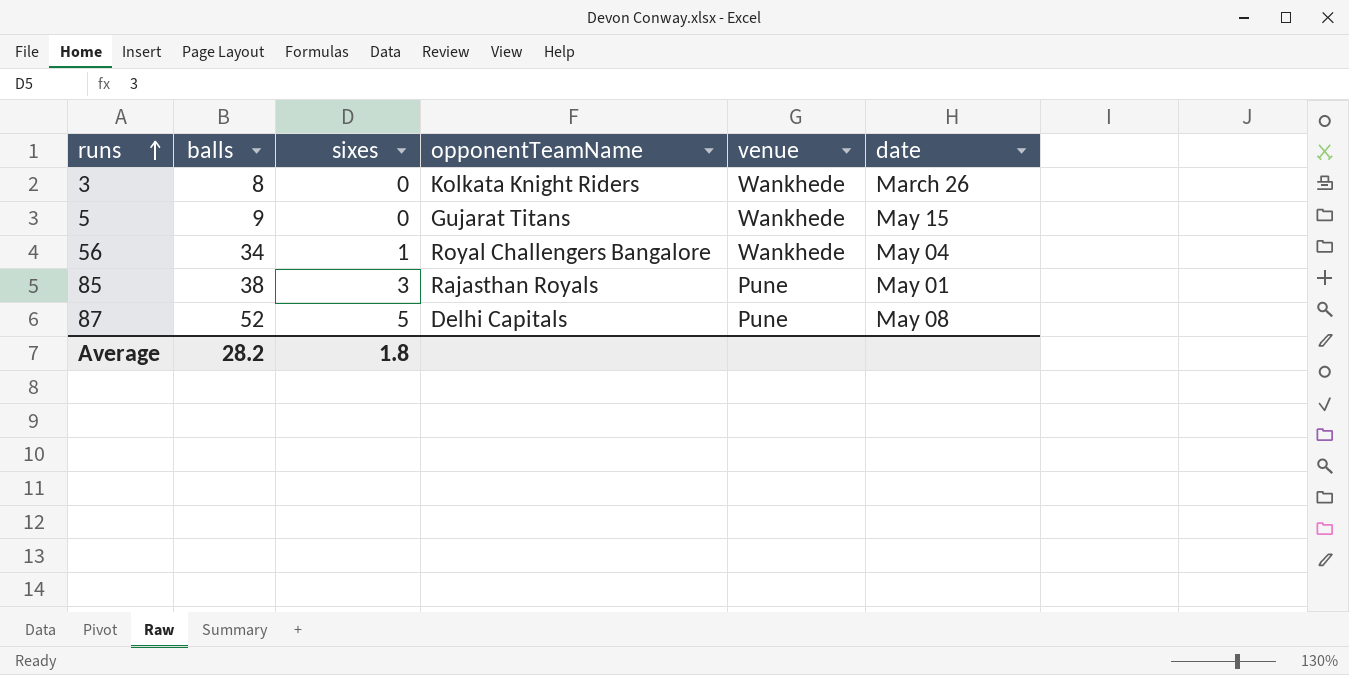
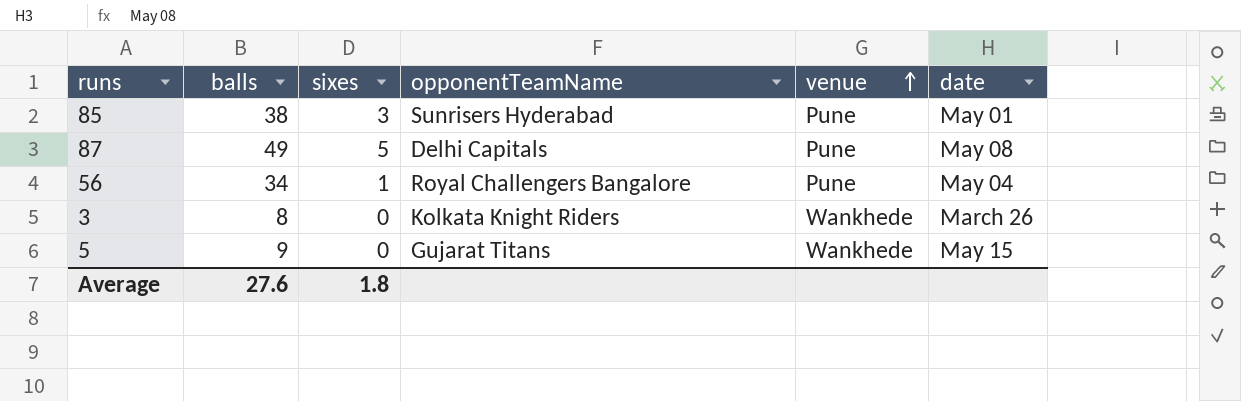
row order: runs ascending -> venue ascending
85 | opponentTeamName: Rajasthan Royals -> Sunrisers Hyderabad
87 | balls: 52 -> 49
56 | venue: Wankhede -> Pune
Average | balls: 28.2 -> 27.6

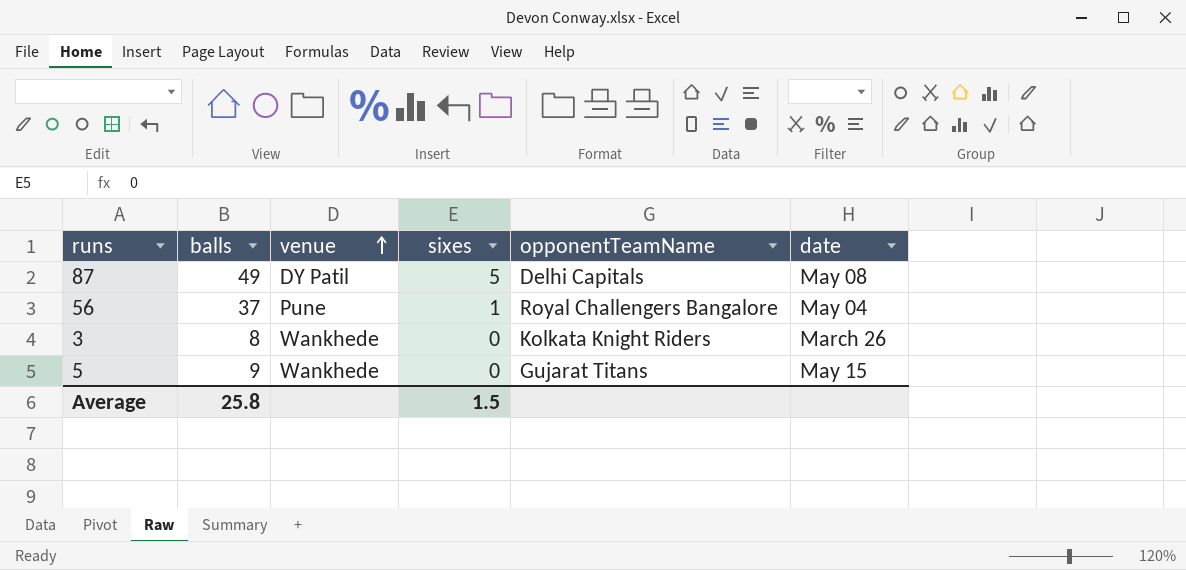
column venue | position: 5 -> 3
row 85: 38 | 3 | Sunrisers Hyderabad | Pune | May 01 -> none
87 | venue: Pune -> DY Patil
56 | balls: 34 -> 37
Average | balls: 27.6 -> 25.8
Average | sixes: 1.8 -> 1.5

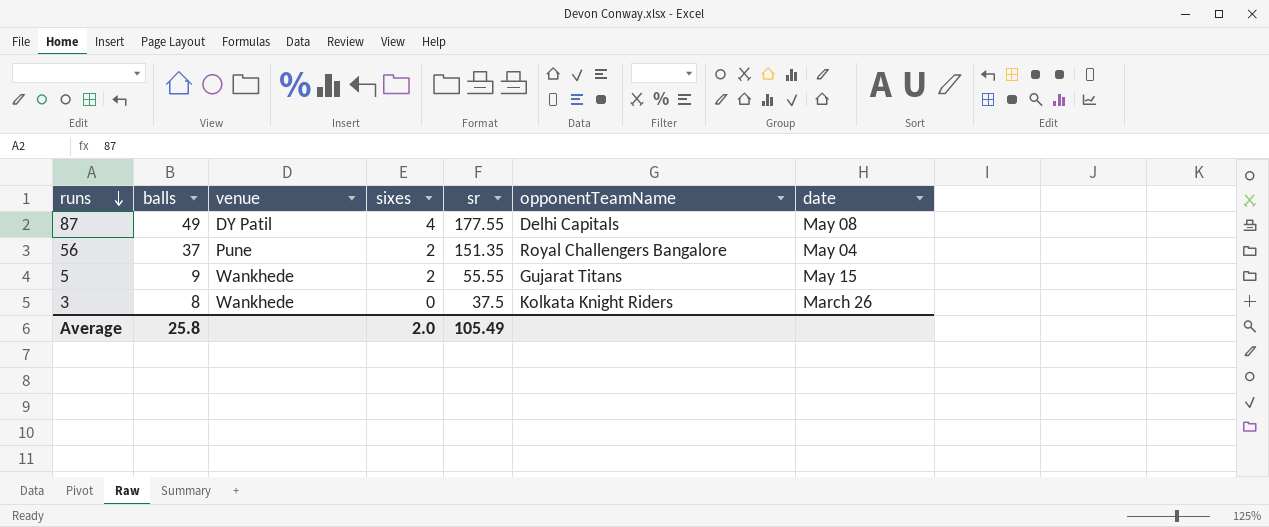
row order: venue ascending -> runs descending
column sr | position: none -> 5
87 | sixes: 5 -> 4
56 | sixes: 1 -> 2
5 | sixes: 0 -> 2
Average | sixes: 1.5 -> 2.0

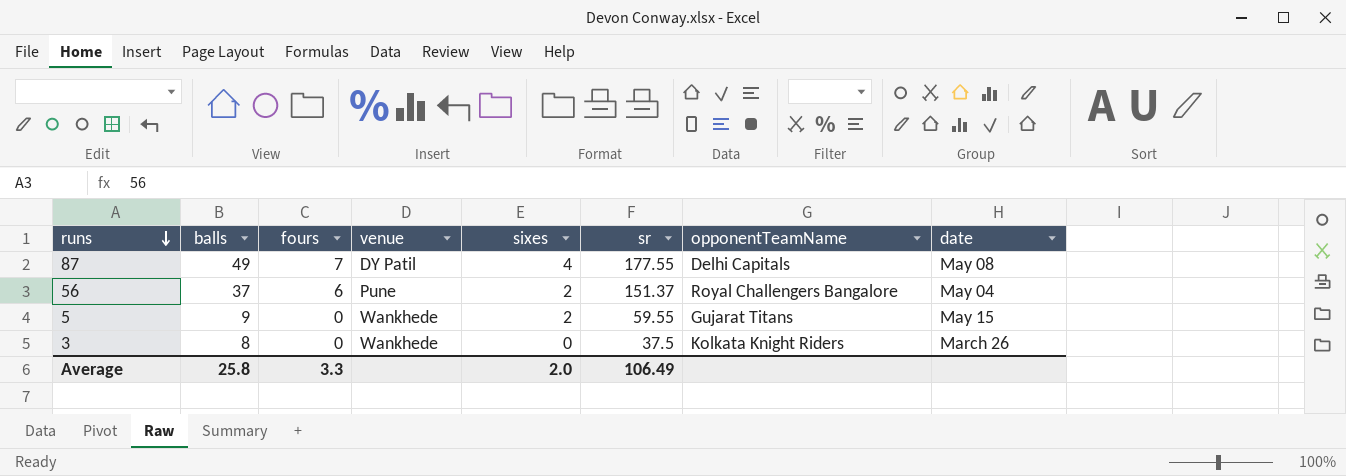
column fours | position: none -> 3
56 | sr: 151.35 -> 151.37
5 | sr: 55.55 -> 59.55
Average | sr: 105.49 -> 106.49

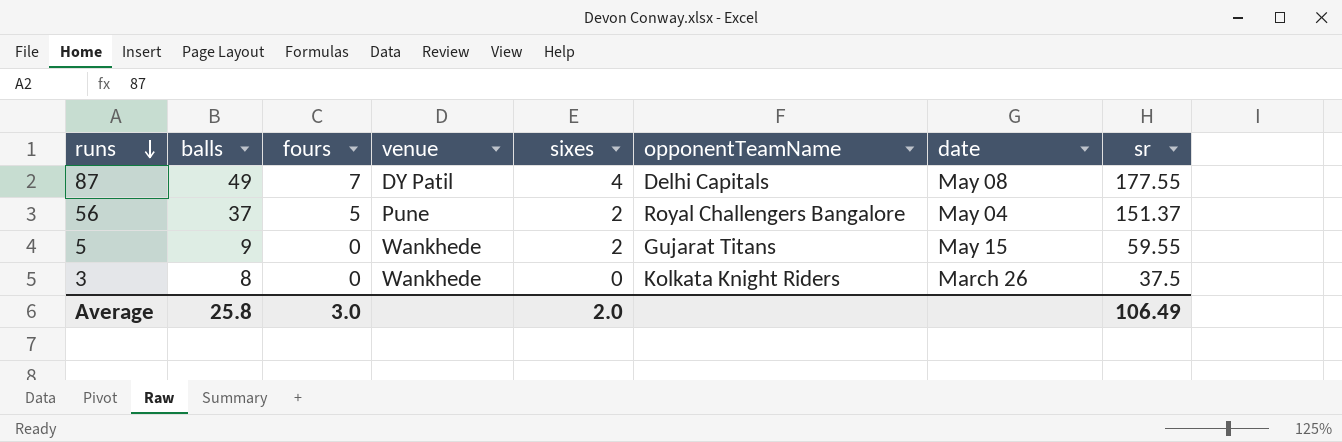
column sr | position: 6 -> 8
56 | fours: 6 -> 5
Average | fours: 3.3 -> 3.0

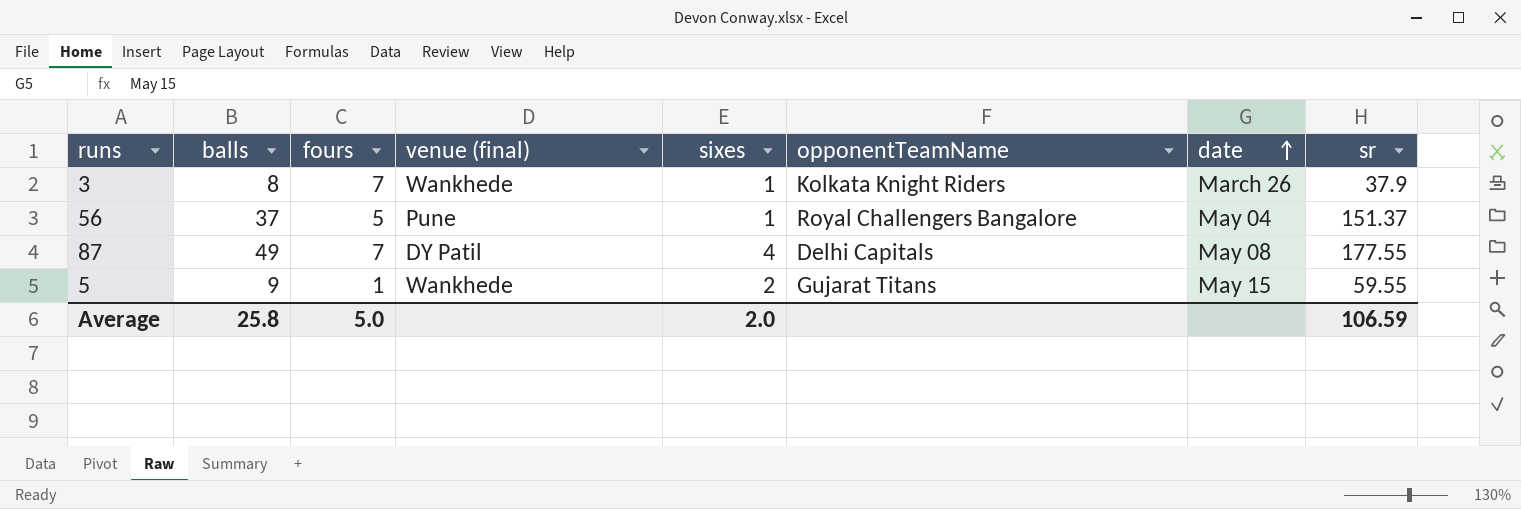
row order: runs descending -> date ascending
column name: venue -> venue (final)
3 | fours: 0 -> 7
3 | sixes: 0 -> 1
3 | sr: 37.5 -> 37.9
56 | sixes: 2 -> 1
5 | fours: 0 -> 1
Average | fours: 3.0 -> 5.0
Average | sr: 106.49 -> 106.59

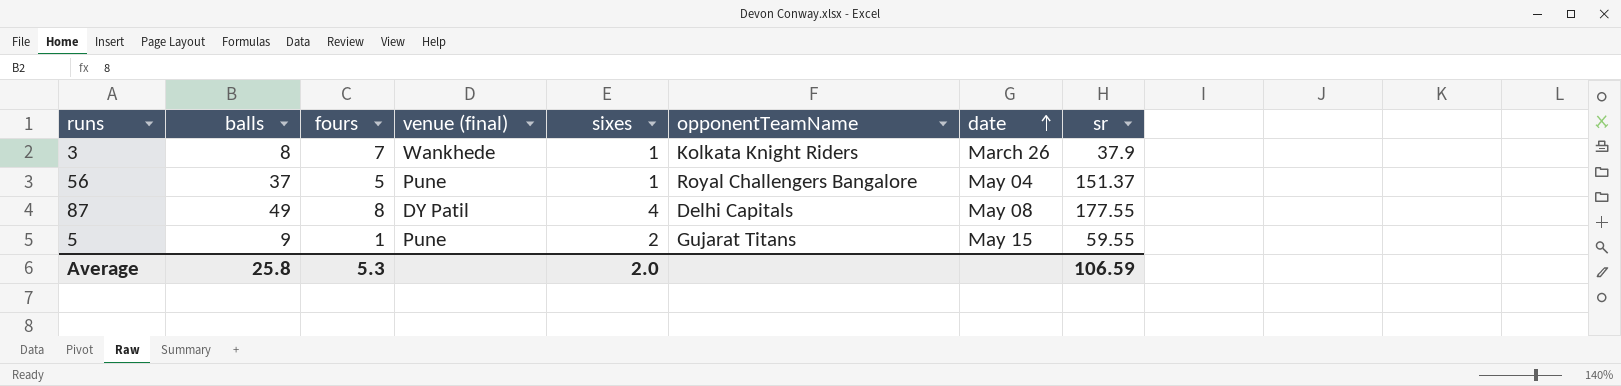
87 | fours: 7 -> 8
5 | venue (final): Wankhede -> Pune
Average | fours: 5.0 -> 5.3

